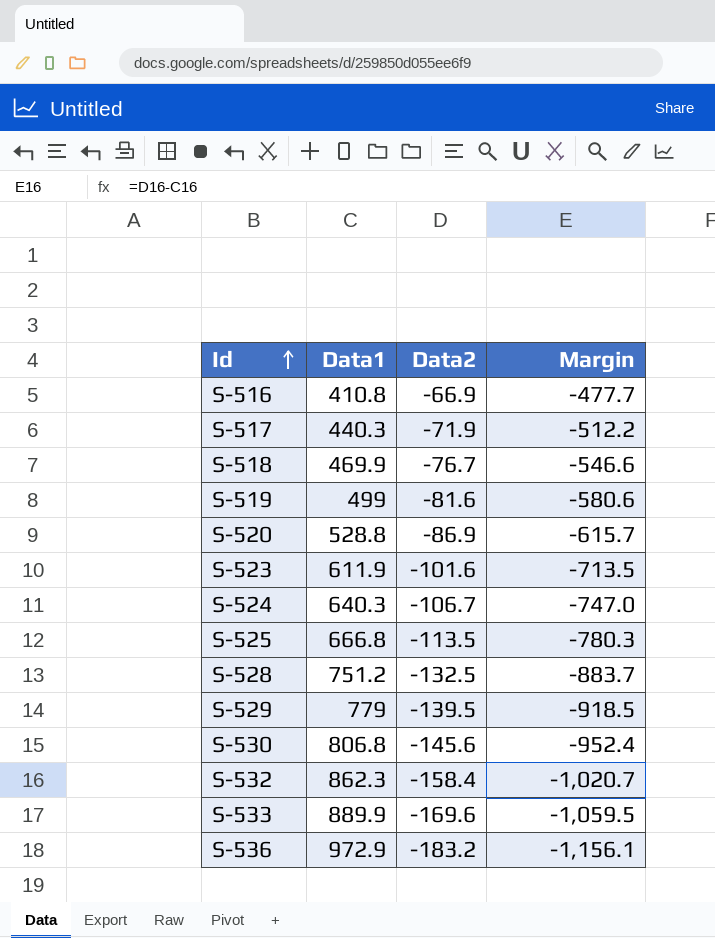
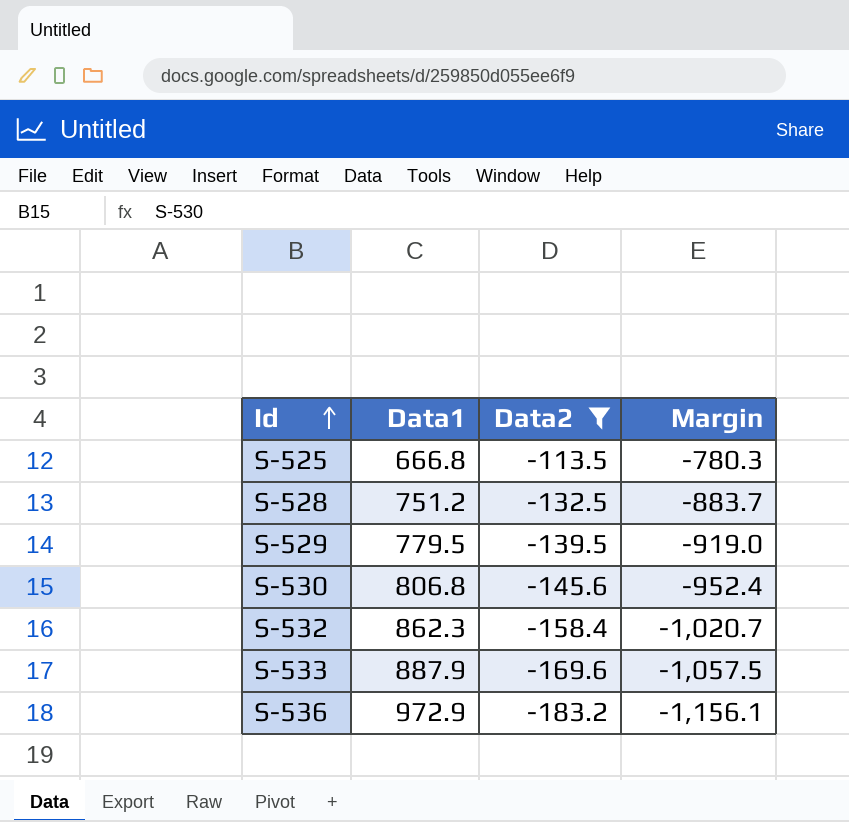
filter: none -> Data2 <= -113.5
S-529 | Data1: 779 -> 779.5
S-529 | Margin: -918.5 -> -919.0
S-533 | Data1: 889.9 -> 887.9
S-533 | Margin: -1,059.5 -> -1,057.5

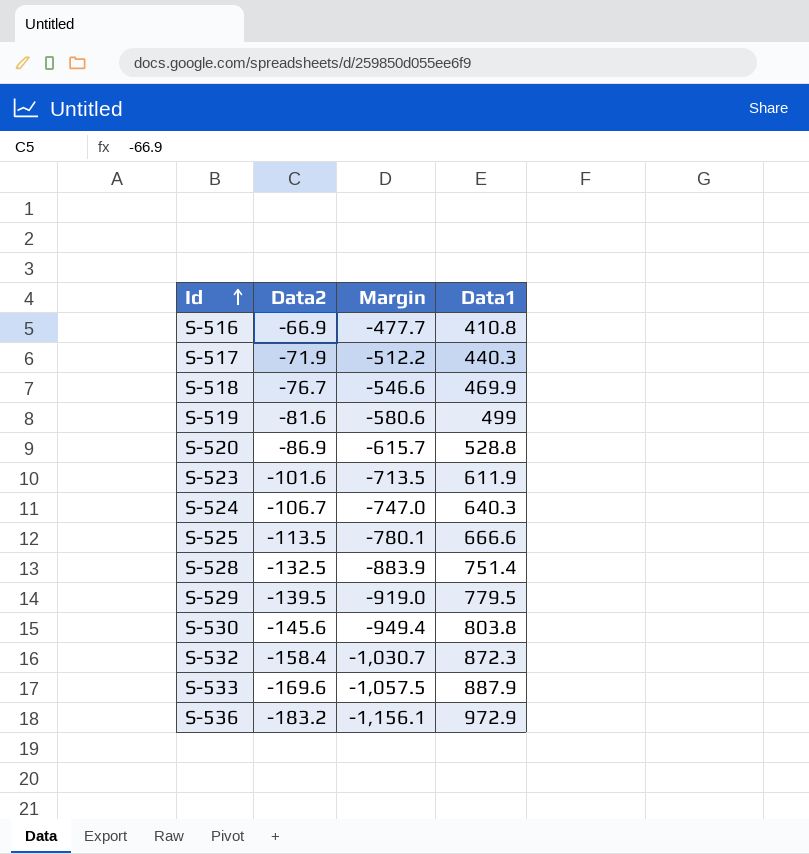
filter: Data2 <= -113.5 -> none
column Data1 | position: 2 -> 4
S-525 | Margin: -780.3 -> -780.1
S-525 | Data1: 666.8 -> 666.6
S-528 | Margin: -883.7 -> -883.9
S-528 | Data1: 751.2 -> 751.4
S-530 | Margin: -952.4 -> -949.4
S-530 | Data1: 806.8 -> 803.8
S-532 | Margin: -1,020.7 -> -1,030.7
S-532 | Data1: 862.3 -> 872.3

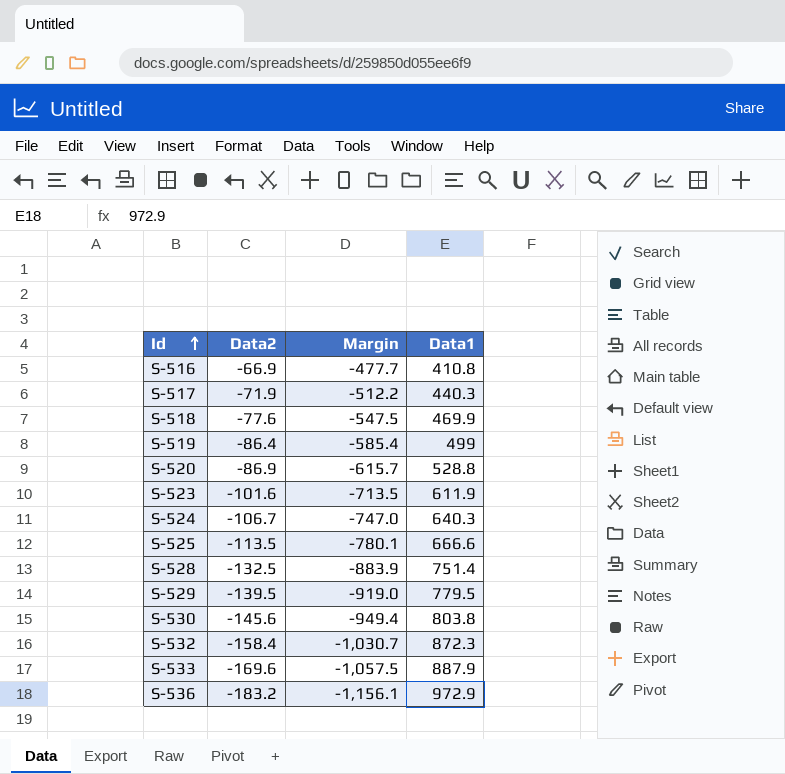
S-518 | Data2: -76.7 -> -77.6
S-518 | Margin: -546.6 -> -547.5
S-519 | Data2: -81.6 -> -86.4
S-519 | Margin: -580.6 -> -585.4

